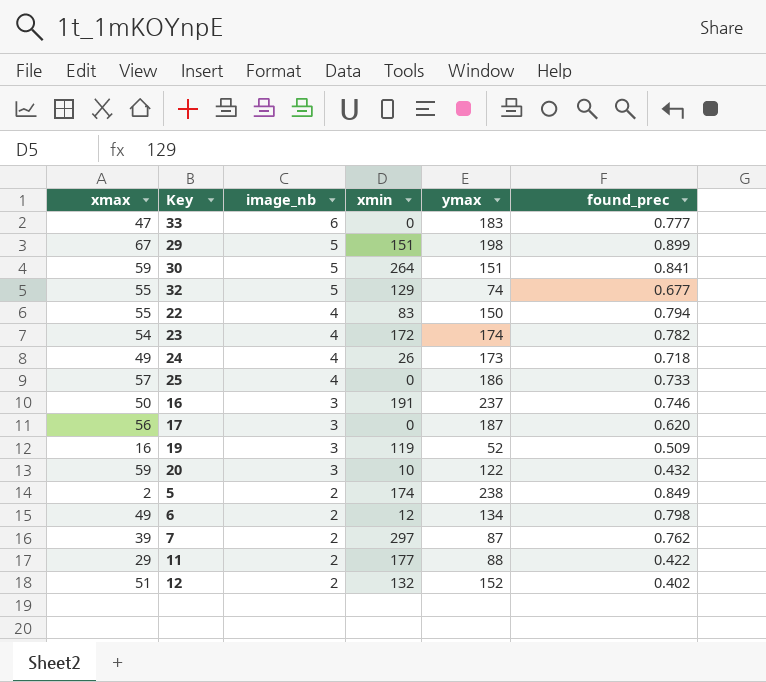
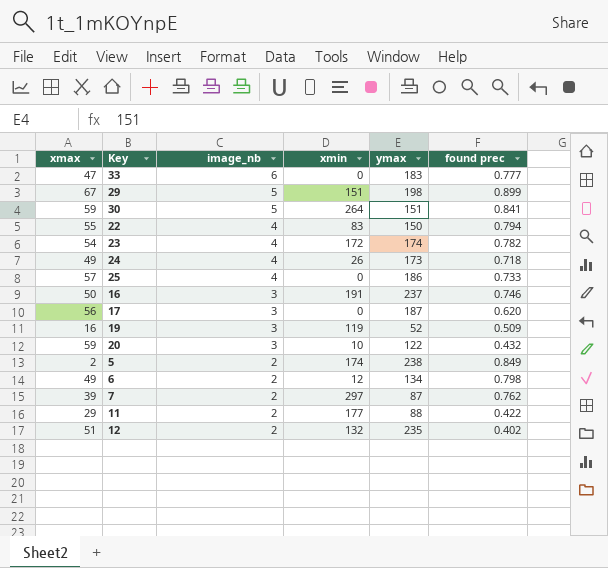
column name: found_prec -> found prec
row 32: 55 | 5 | 129 | 74 | 0.677 -> none
12 | ymax: 152 -> 235

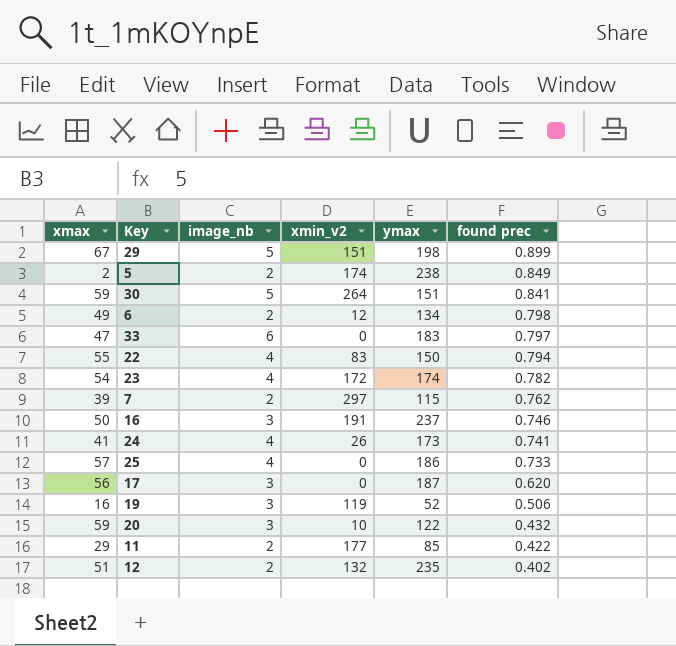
row order: image_nb descending -> found prec descending
column name: xmin -> xmin_v2
33 | found prec: 0.777 -> 0.797
7 | ymax: 87 -> 115
24 | xmax: 49 -> 41
24 | found prec: 0.718 -> 0.741
19 | found prec: 0.509 -> 0.506
11 | ymax: 88 -> 85

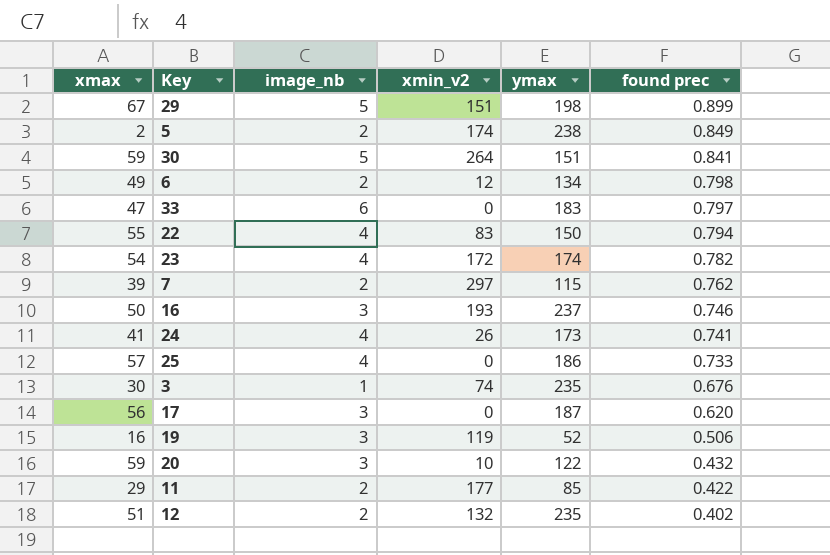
16 | xmin_v2: 191 -> 193
row 3: none -> 30 | 1 | 74 | 235 | 0.676

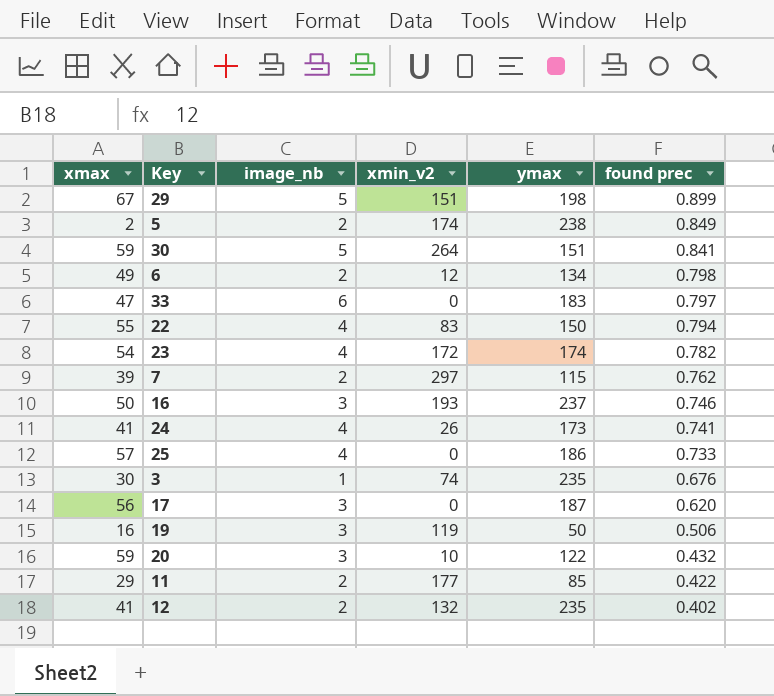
19 | ymax: 52 -> 50
12 | xmax: 51 -> 41

